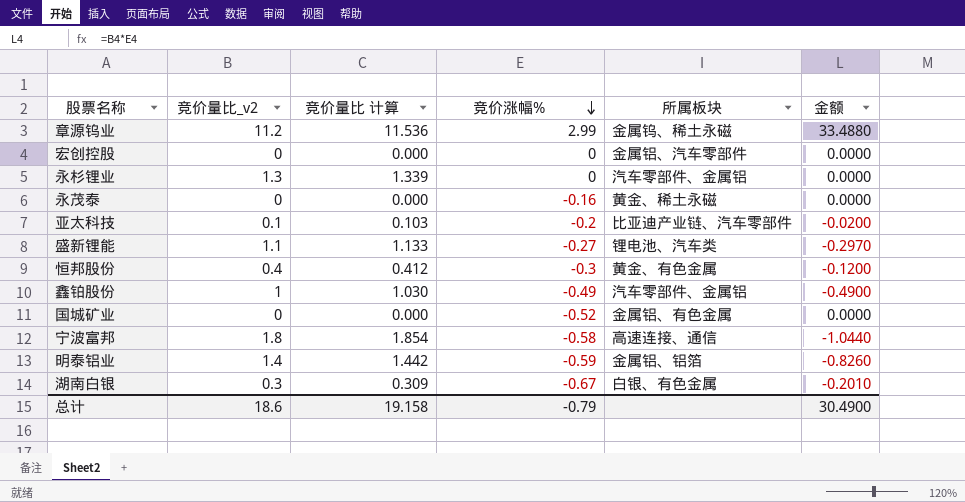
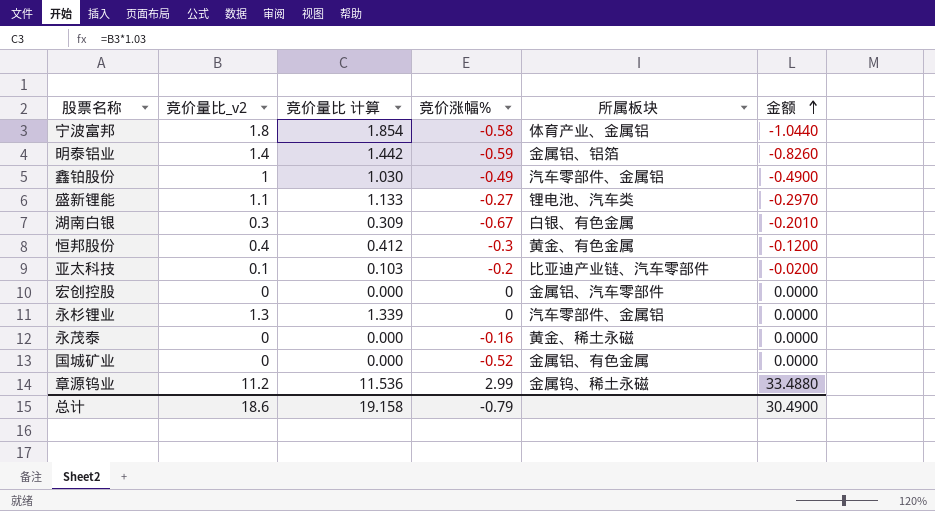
row order: 竞价涨幅% descending -> 金额 ascending
宁波富邦 | 所属板块: 高速连接、通信 -> 体育产业、金属铝

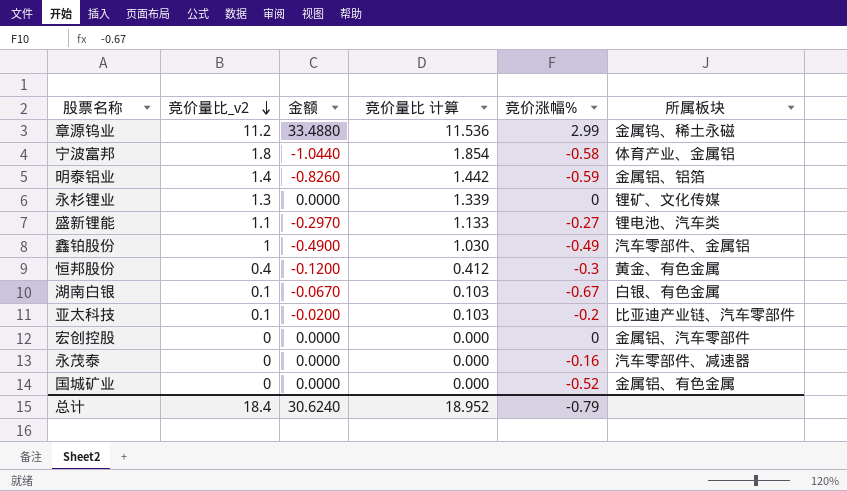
row order: 金额 ascending -> 竞价量比_v2 descending
column 金额 | position: 6 -> 3
永杉锂业 | 所属板块: 汽车零部件、金属铝 -> 锂矿、文化传媒
湖南白银 | 竞价量比_v2: 0.3 -> 0.1
湖南白银 | 金额: -0.2010 -> -0.0670
湖南白银 | 竞价量比 计算: 0.309 -> 0.103
永茂泰 | 所属板块: 黄金、稀土永磁 -> 汽车零部件、减速器
总计 | 竞价量比_v2: 18.6 -> 18.4
总计 | 金额: 30.4900 -> 30.6240
总计 | 竞价量比 计算: 19.158 -> 18.952

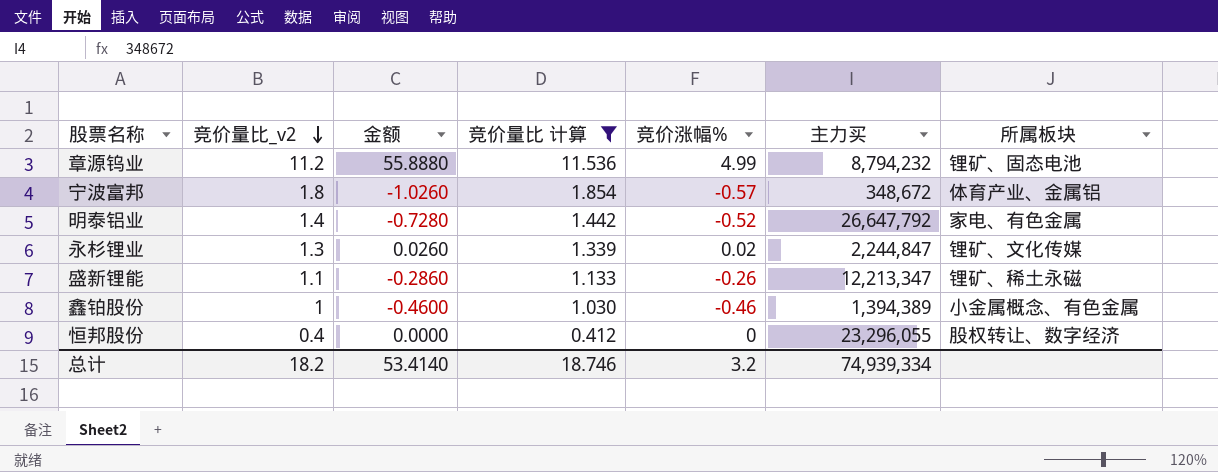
filter: none -> 竞价量比 计算 >= 0.412
column 主力买 | position: none -> 6
章源钨业 | 金额: 33.4880 -> 55.8880
章源钨业 | 竞价涨幅%: 2.99 -> 4.99
章源钨业 | 所属板块: 金属钨、稀土永磁 -> 锂矿、固态电池
宁波富邦 | 金额: -1.0440 -> -1.0260
宁波富邦 | 竞价涨幅%: -0.58 -> -0.57
明泰铝业 | 金额: -0.8260 -> -0.7280
明泰铝业 | 竞价涨幅%: -0.59 -> -0.52
明泰铝业 | 所属板块: 金属铝、铝箔 -> 家电、有色金属
永杉锂业 | 金额: 0.0000 -> 0.0260
永杉锂业 | 竞价涨幅%: 0 -> 0.02
盛新锂能 | 金额: -0.2970 -> -0.2860
盛新锂能 | 竞价涨幅%: -0.27 -> -0.26
盛新锂能 | 所属板块: 锂电池、汽车类 -> 锂矿、稀土永磁
鑫铂股份 | 金额: -0.4900 -> -0.4600
鑫铂股份 | 竞价涨幅%: -0.49 -> -0.46
鑫铂股份 | 所属板块: 汽车零部件、金属铝 -> 小金属概念、有色金属
恒邦股份 | 金额: -0.1200 -> 0.0000
恒邦股份 | 竞价涨幅%: -0.3 -> 0
恒邦股份 | 所属板块: 黄金、有色金属 -> 股权转让、数字经济
总计 | 竞价量比_v2: 18.4 -> 18.2
总计 | 金额: 30.6240 -> 53.4140
总计 | 竞价量比 计算: 18.952 -> 18.746
总计 | 竞价涨幅%: -0.79 -> 3.2

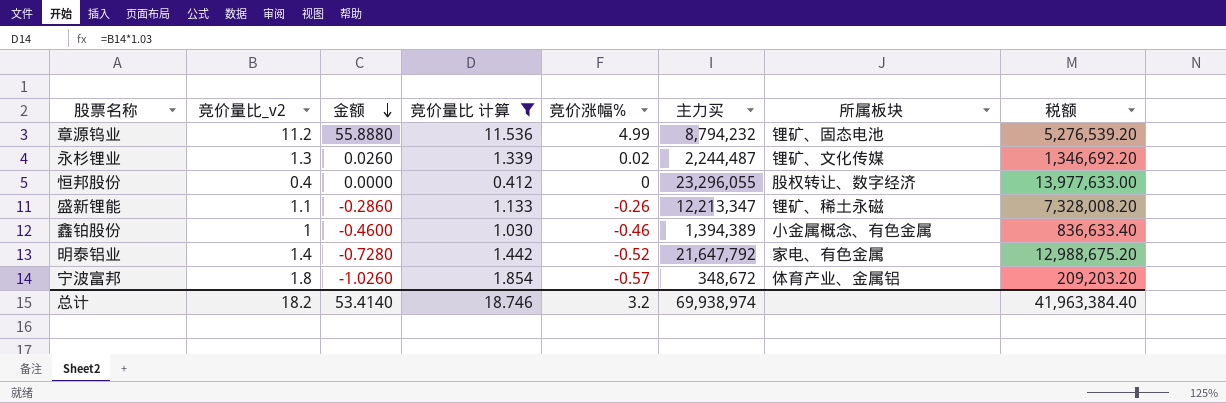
row order: 竞价量比_v2 descending -> 金额 descending
column 税额 | formula: none -> [主力买] * 0.6
永杉锂业 | 主力买: 2,244,847 -> 2,244,487
明泰铝业 | 主力买: 26,647,792 -> 21,647,792
总计 | 主力买: 74,939,334 -> 69,938,974

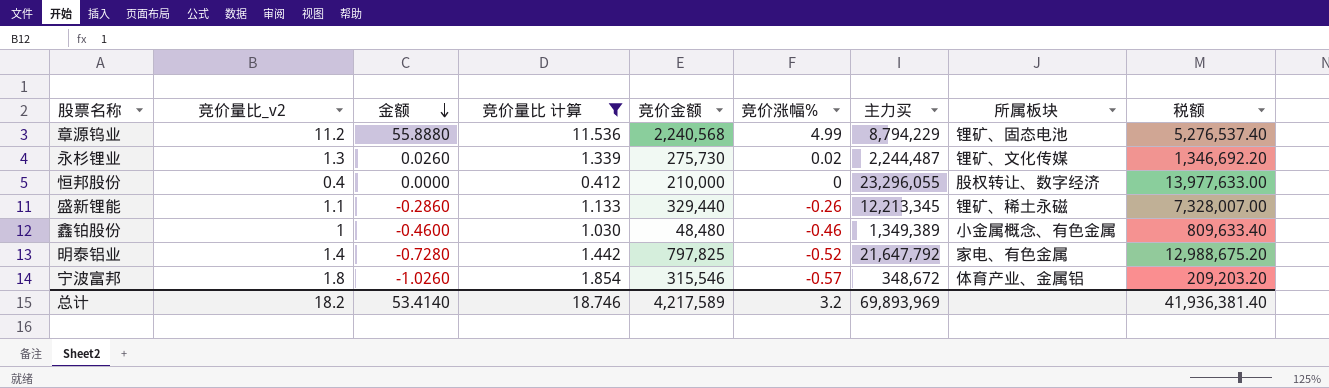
column 竞价金额 | position: none -> 5
章源钨业 | 主力买: 8,794,232 -> 8,794,229
章源钨业 | 税额: 5,276,539.20 -> 5,276,537.40
盛新锂能 | 主力买: 12,213,347 -> 12,213,345
盛新锂能 | 税额: 7,328,008.20 -> 7,328,007.00
鑫铂股份 | 主力买: 1,394,389 -> 1,349,389
鑫铂股份 | 税额: 836,633.40 -> 809,633.40
总计 | 主力买: 69,938,974 -> 69,893,969
总计 | 税额: 41,963,384.40 -> 41,936,381.40

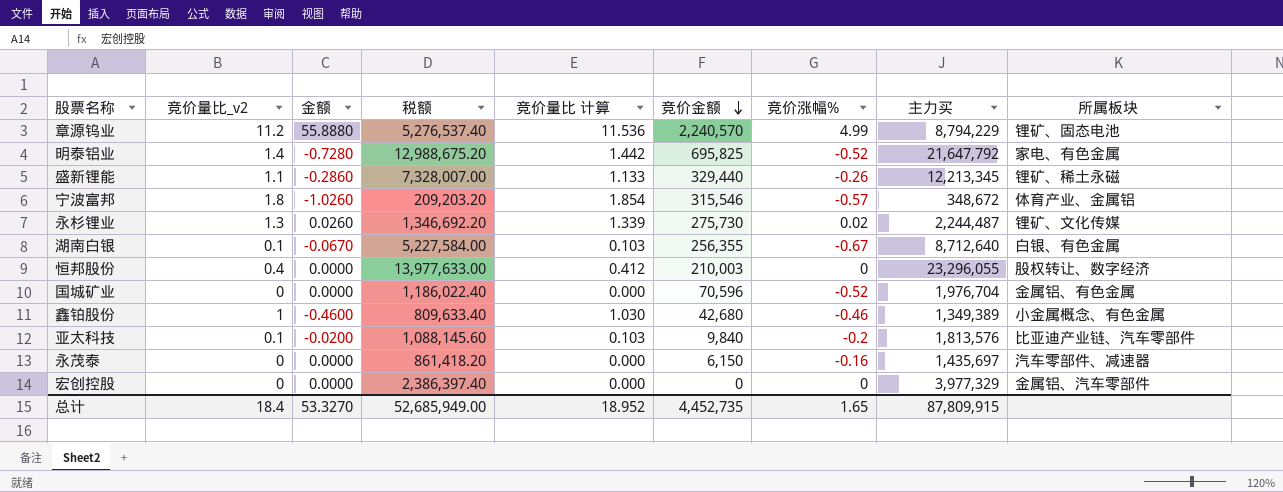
filter: 竞价量比 计算 >= 0.412 -> none
row order: 金额 descending -> 竞价金额 descending
column 税额 | position: 9 -> 4
章源钨业 | 竞价金额: 2,240,568 -> 2,240,570
明泰铝业 | 竞价金额: 797,825 -> 695,825
恒邦股份 | 竞价金额: 210,000 -> 210,003
鑫铂股份 | 竞价金额: 48,480 -> 42,680
总计 | 竞价量比_v2: 18.2 -> 18.4
总计 | 金额: 53.4140 -> 53.3270
总计 | 税额: 41,936,381.40 -> 52,685,949.00
总计 | 竞价量比 计算: 18.746 -> 18.952
总计 | 竞价金额: 4,217,589 -> 4,452,735
总计 | 竞价涨幅%: 3.2 -> 1.65
总计 | 主力买: 69,893,969 -> 87,809,915

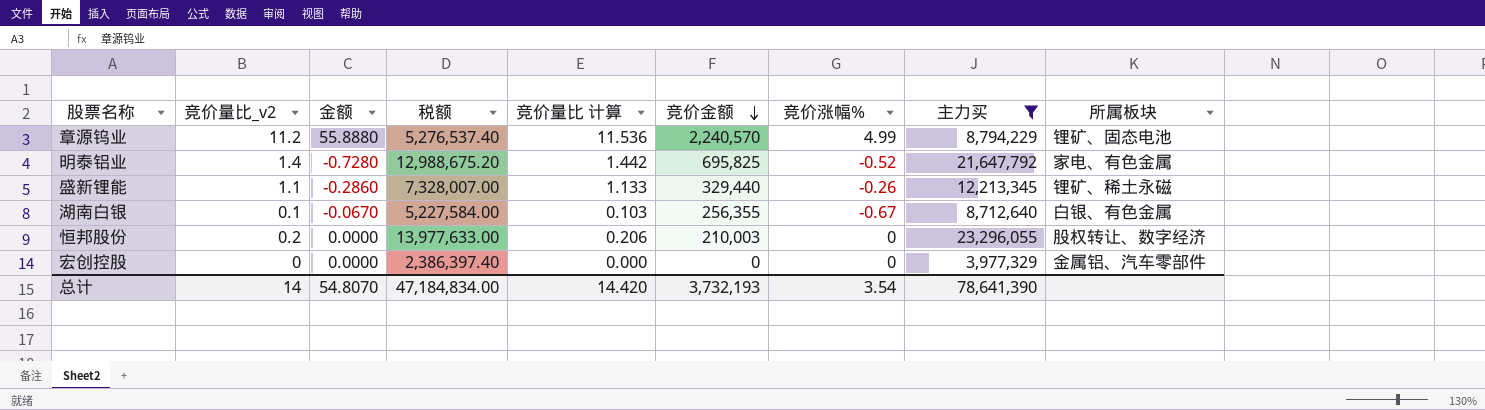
filter: none -> 主力买 >= 3,977,329
恒邦股份 | 竞价量比_v2: 0.4 -> 0.2
恒邦股份 | 竞价量比 计算: 0.412 -> 0.206
总计 | 竞价量比_v2: 18.4 -> 14
总计 | 金额: 53.3270 -> 54.8070
总计 | 税额: 52,685,949.00 -> 47,184,834.00
总计 | 竞价量比 计算: 18.952 -> 14.420
总计 | 竞价金额: 4,452,735 -> 3,732,193
总计 | 竞价涨幅%: 1.65 -> 3.54
总计 | 主力买: 87,809,915 -> 78,641,390

